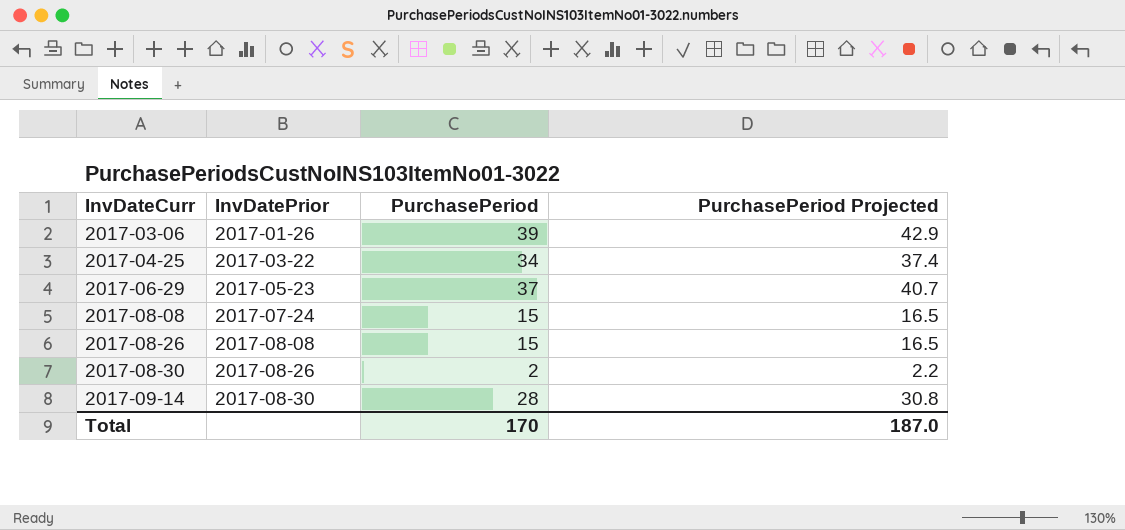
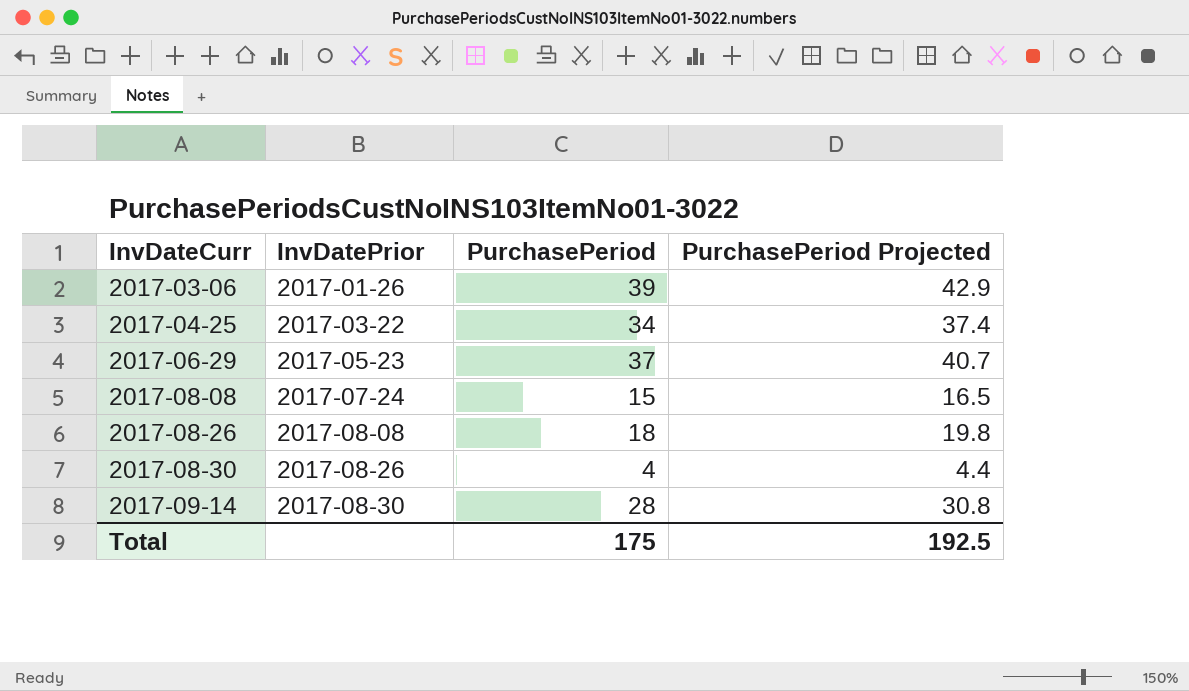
2017-08-26 | PurchasePeriod: 15 -> 18
2017-08-26 | PurchasePeriod Projected: 16.5 -> 19.8
2017-08-30 | PurchasePeriod: 2 -> 4
2017-08-30 | PurchasePeriod Projected: 2.2 -> 4.4
Total | PurchasePeriod: 170 -> 175
Total | PurchasePeriod Projected: 187.0 -> 192.5

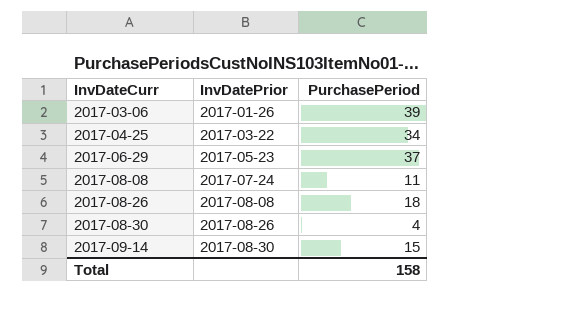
column PurchasePeriod Projected | formula: [PurchasePeriod] * 1.1 -> none
2017-08-08 | PurchasePeriod: 15 -> 11
2017-09-14 | PurchasePeriod: 28 -> 15
Total | PurchasePeriod: 175 -> 158

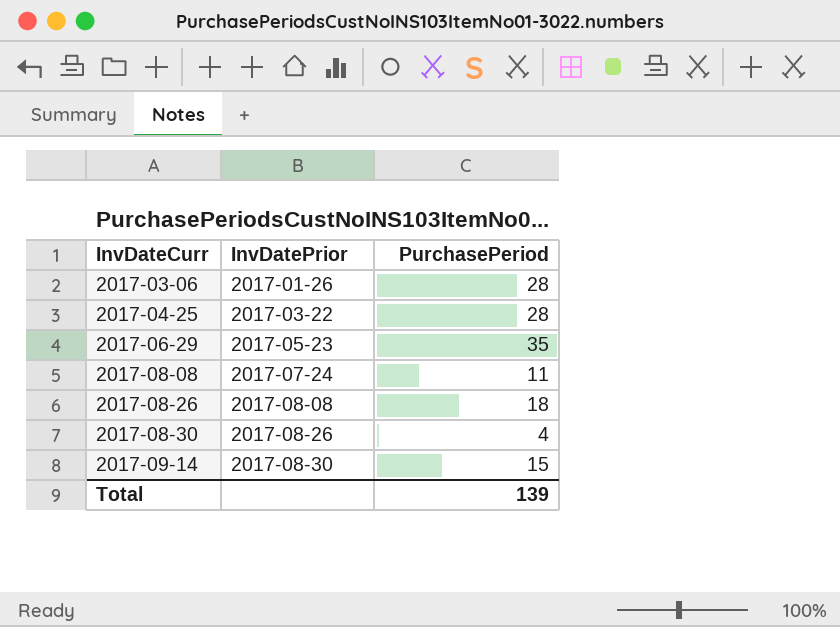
2017-03-06 | PurchasePeriod: 39 -> 28
2017-04-25 | PurchasePeriod: 34 -> 28
2017-06-29 | PurchasePeriod: 37 -> 35
Total | PurchasePeriod: 158 -> 139

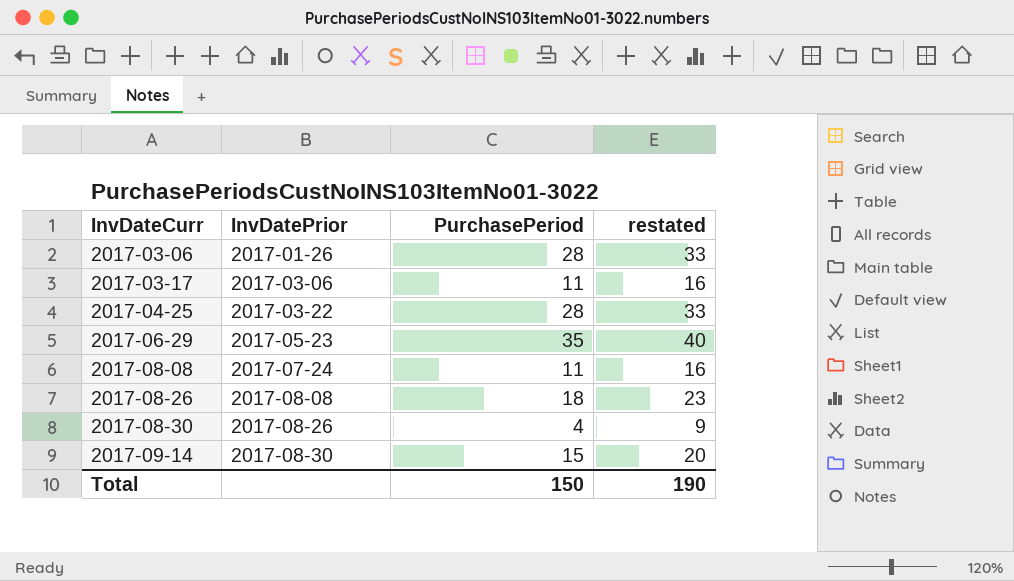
column restated | formula: none -> [PurchasePeriod] + 5
row 2017-03-17: none -> 2017-03-06 | 11 | 16
Total | PurchasePeriod: 139 -> 150

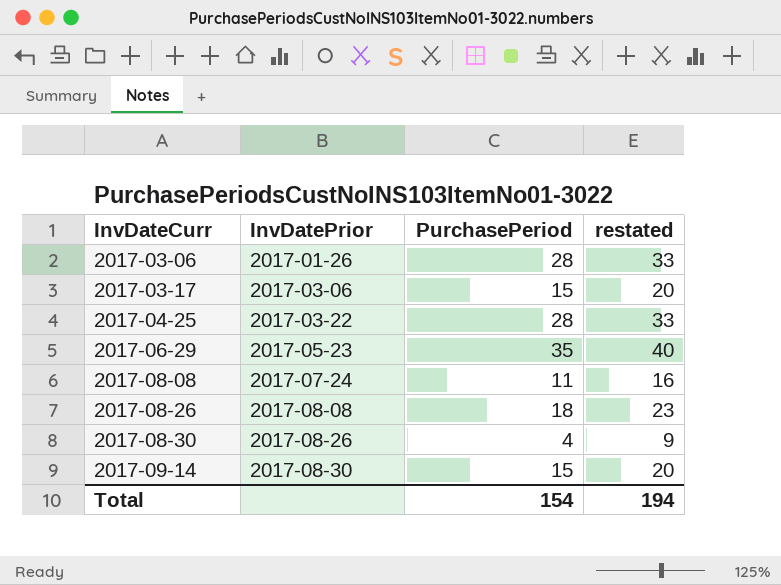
2017-03-17 | PurchasePeriod: 11 -> 15
2017-03-17 | restated: 16 -> 20
Total | PurchasePeriod: 150 -> 154
Total | restated: 190 -> 194

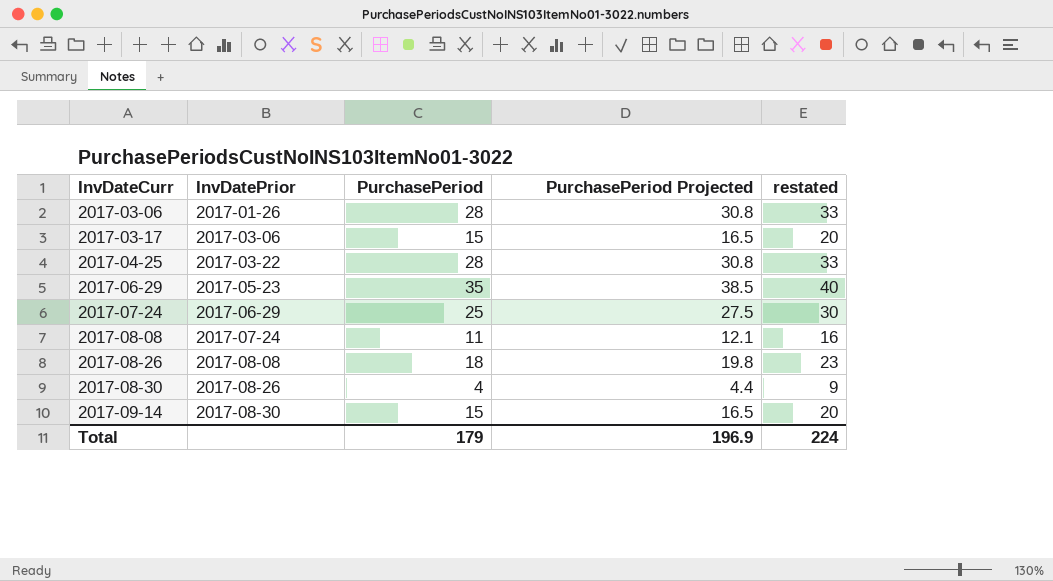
column PurchasePeriod Projected | formula: none -> [PurchasePeriod] * 1.1
row 2017-07-24: none -> 2017-06-29 | 25 | 27.5 | 30
Total | PurchasePeriod: 154 -> 179
Total | restated: 194 -> 224

